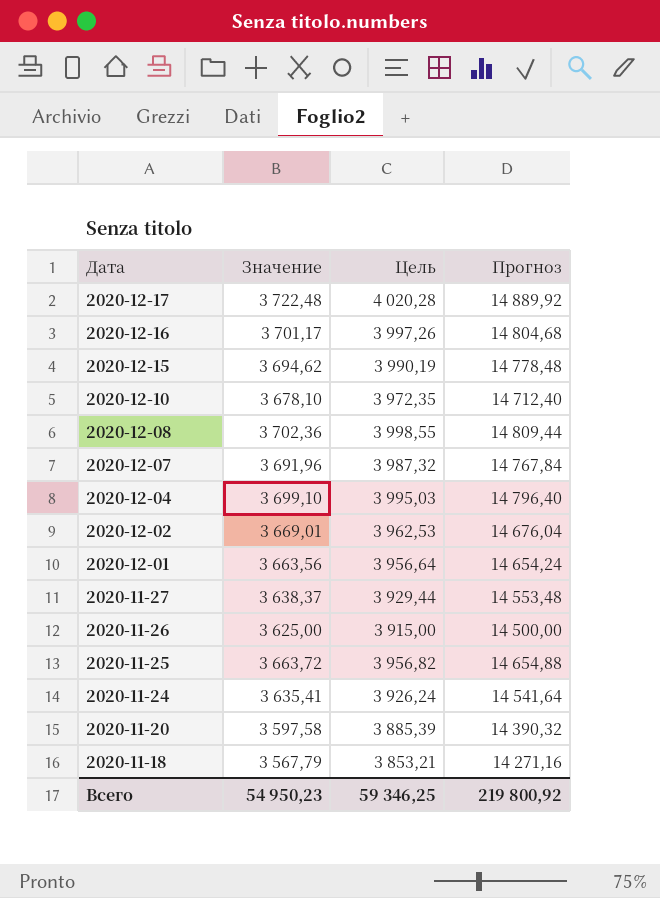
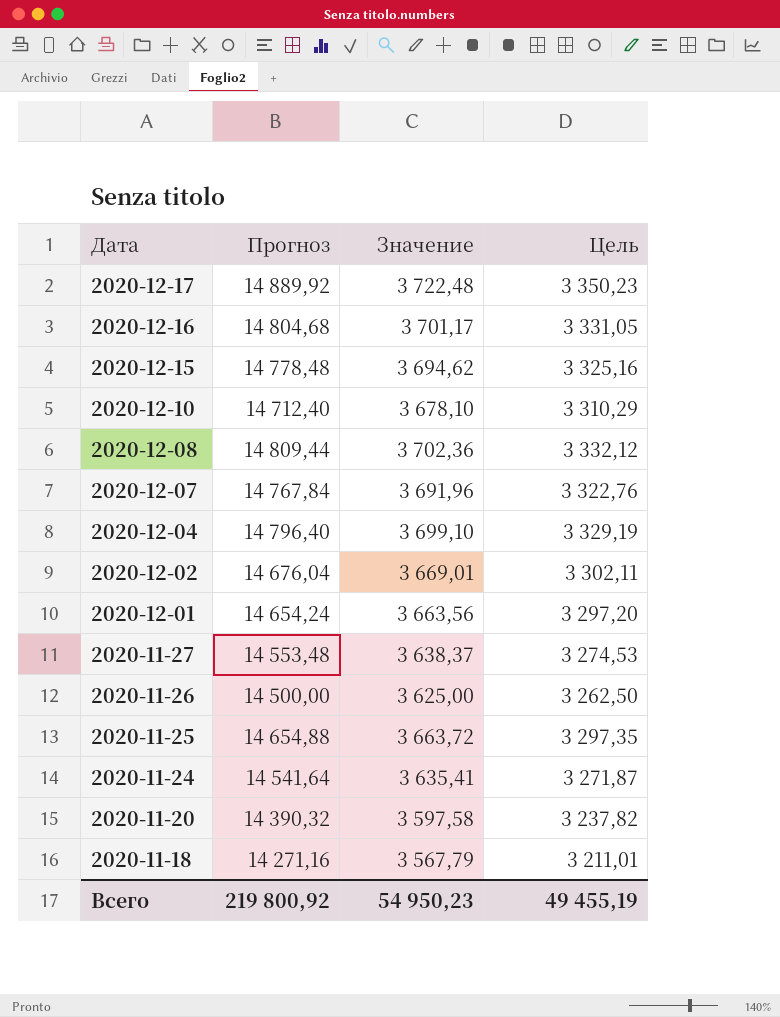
column Прогноз | position: 4 -> 2
column Цель | formula: [Значение] * 1,08 -> [Значение] * 0,9
Всего | Цель: 59 346,25 -> 49 455,19

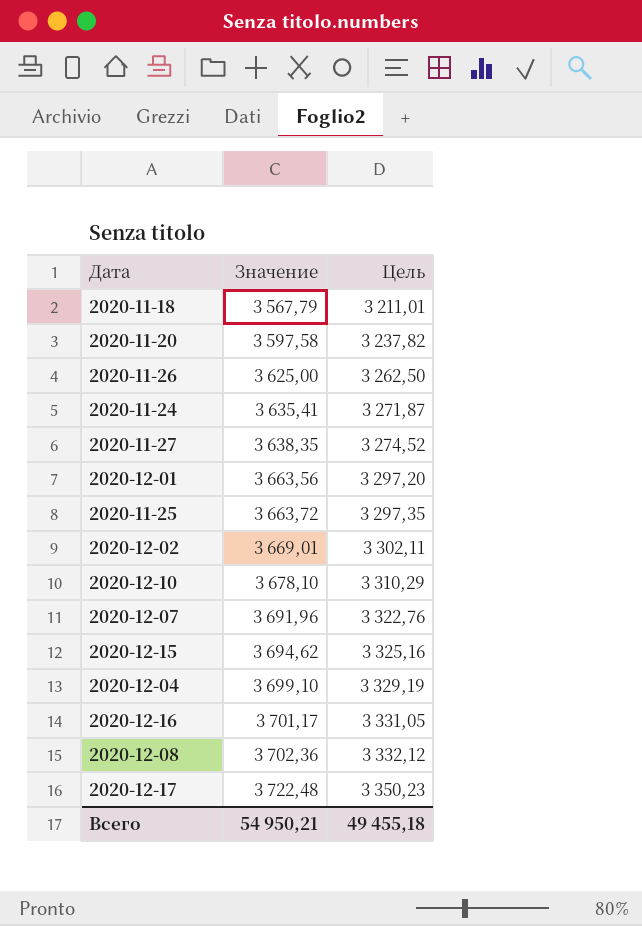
row order: Дата descending -> Значение ascending
column Прогноз | formula: [Значение] * 4 -> none
2020-11-27 | Значение: 3 638,37 -> 3 638,35
2020-11-27 | Цель: 3 274,53 -> 3 274,52
Всего | Значение: 54 950,23 -> 54 950,21
Всего | Цель: 49 455,19 -> 49 455,18

